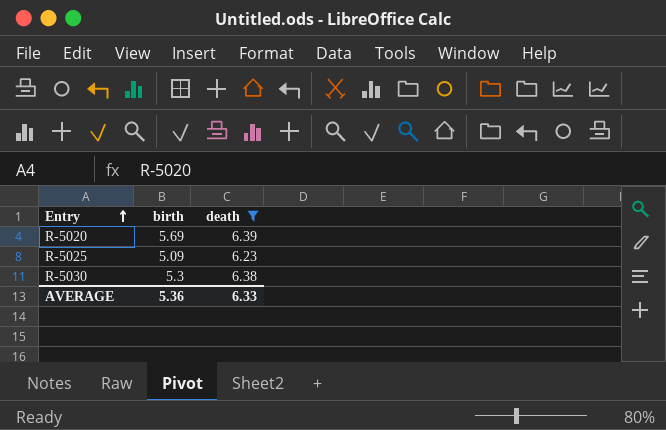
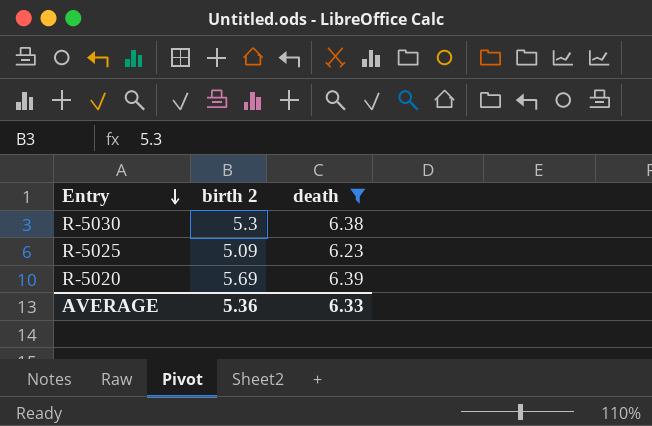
row order: Entry ascending -> Entry descending
column name: birth -> birth 2

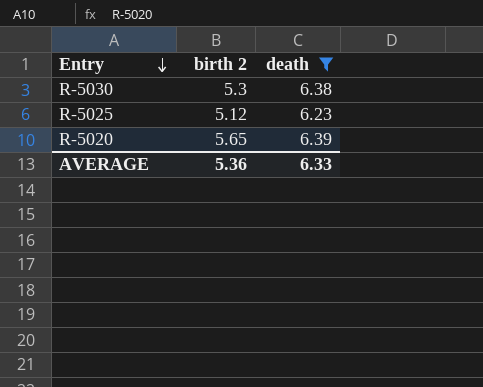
R-5025 | birth 2: 5.09 -> 5.12
R-5020 | birth 2: 5.69 -> 5.65

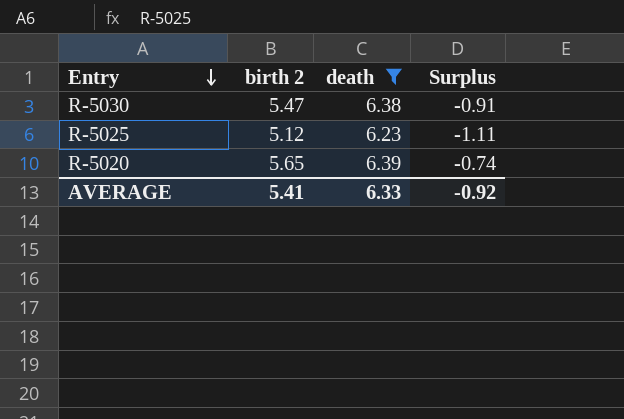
column Surplus | formula: none -> [birth 2] - [death]
R-5030 | birth 2: 5.3 -> 5.47
AVERAGE | birth 2: 5.36 -> 5.41

